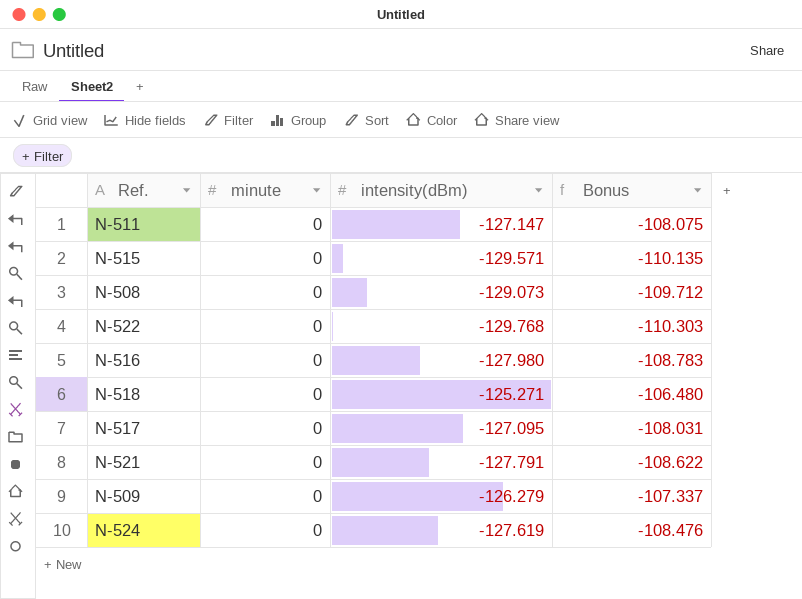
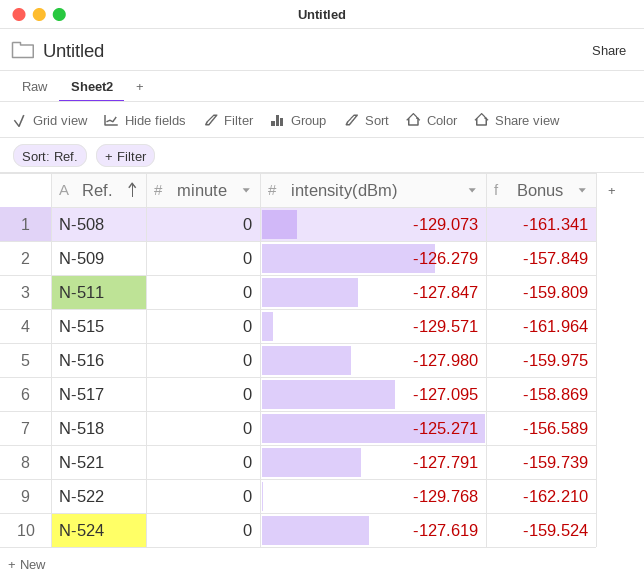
row order: none -> Ref. ascending
column Bonus | formula: [intensity(dBm)] * 0.85 -> [intensity(dBm)] * 1.25
N-511 | intensity(dBm): -127.147 -> -127.847

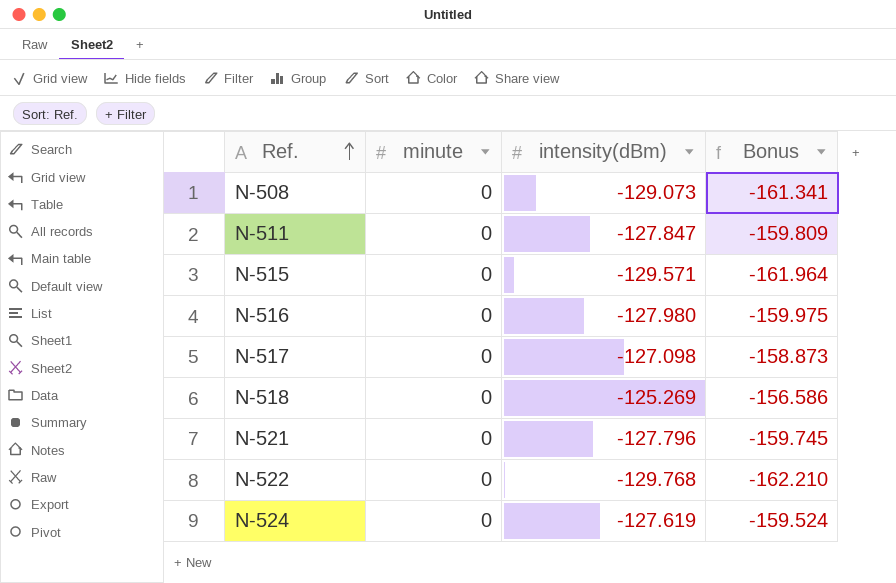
row N-509: 0 | -126.279 | -157.849 -> none
N-517 | intensity(dBm): -127.095 -> -127.098
N-517 | Bonus: -158.869 -> -158.873
N-518 | intensity(dBm): -125.271 -> -125.269
N-518 | Bonus: -156.589 -> -156.586
N-521 | intensity(dBm): -127.791 -> -127.796
N-521 | Bonus: -159.739 -> -159.745

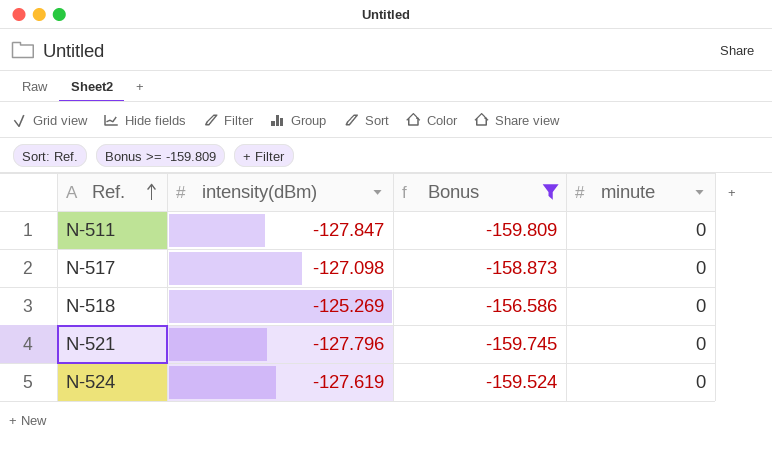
filter: none -> Bonus >= -159.809
column minute | position: 2 -> 4

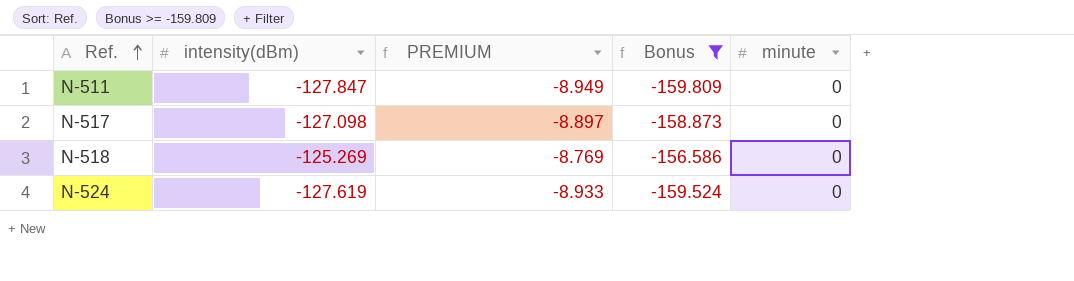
column PREMIUM | formula: none -> [intensity(dBm)] * 0.07
row N-521: -127.796 | -159.745 | 0 -> none

